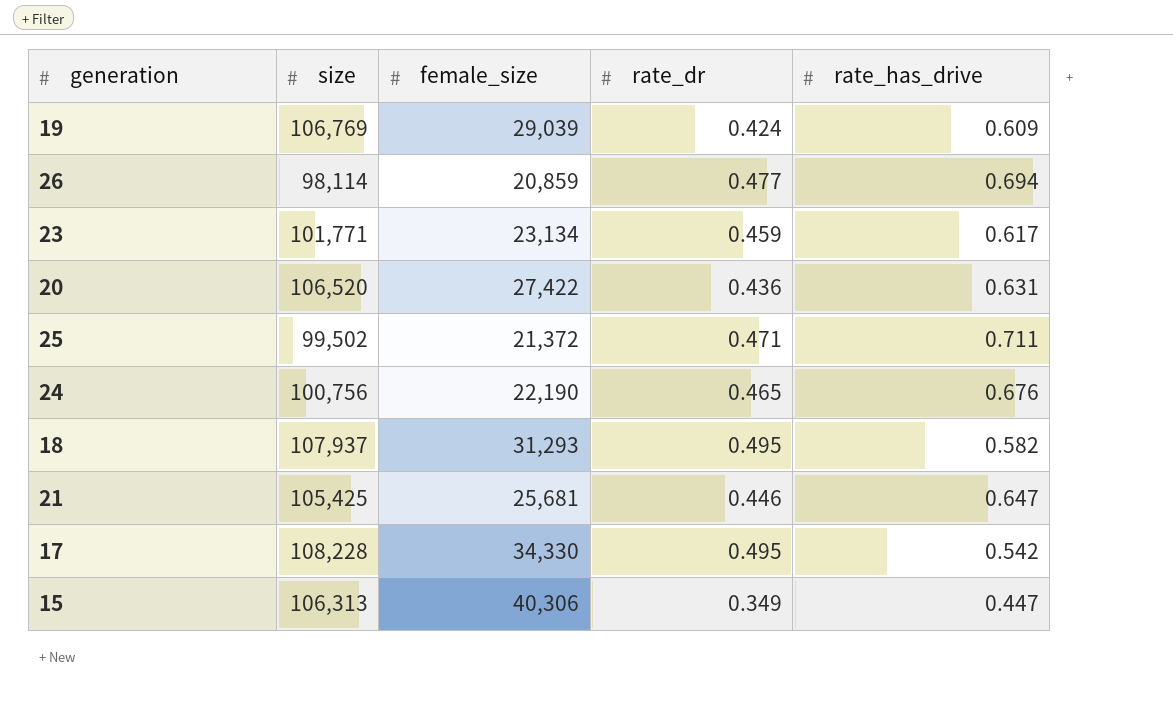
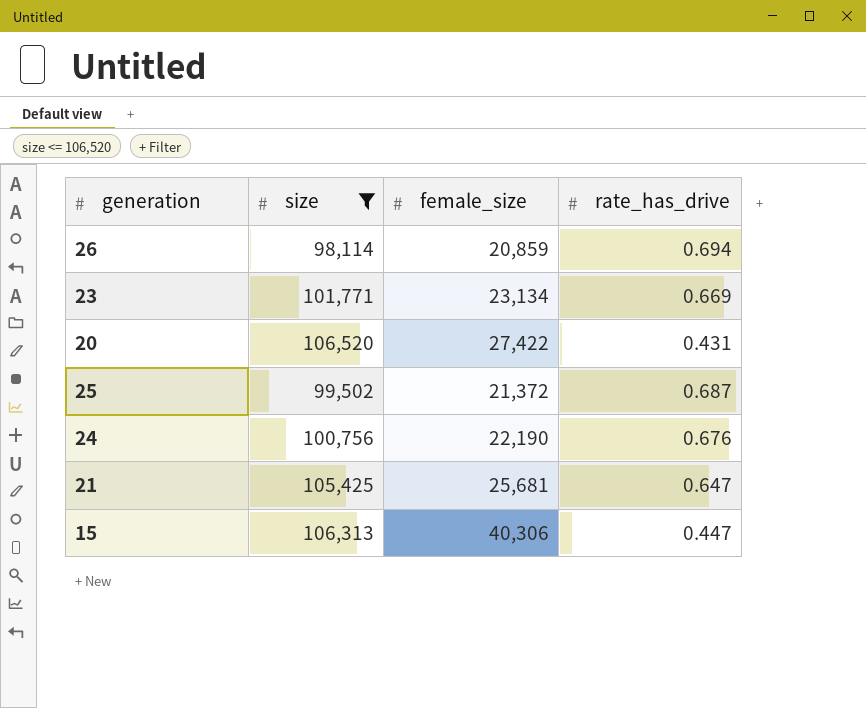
filter: none -> size <= 106,520
column rate_dr | position: 4 -> none
23 | rate_has_drive: 0.617 -> 0.669
20 | rate_has_drive: 0.631 -> 0.431
25 | rate_has_drive: 0.711 -> 0.687

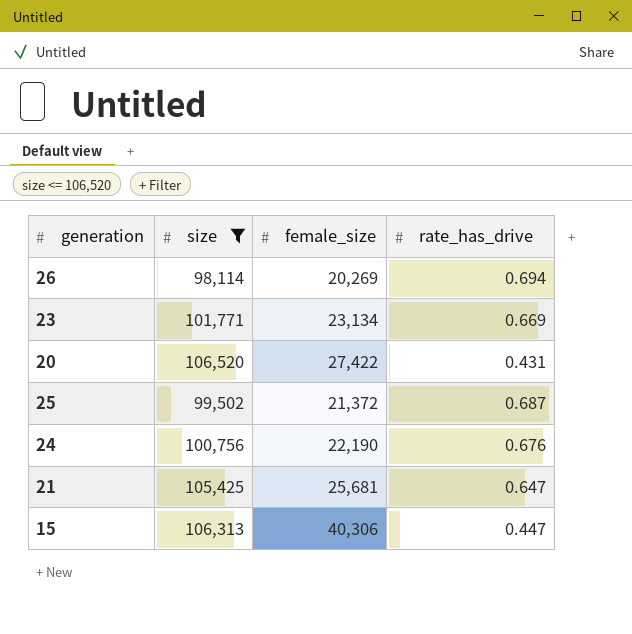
26 | female_size: 20,859 -> 20,269

